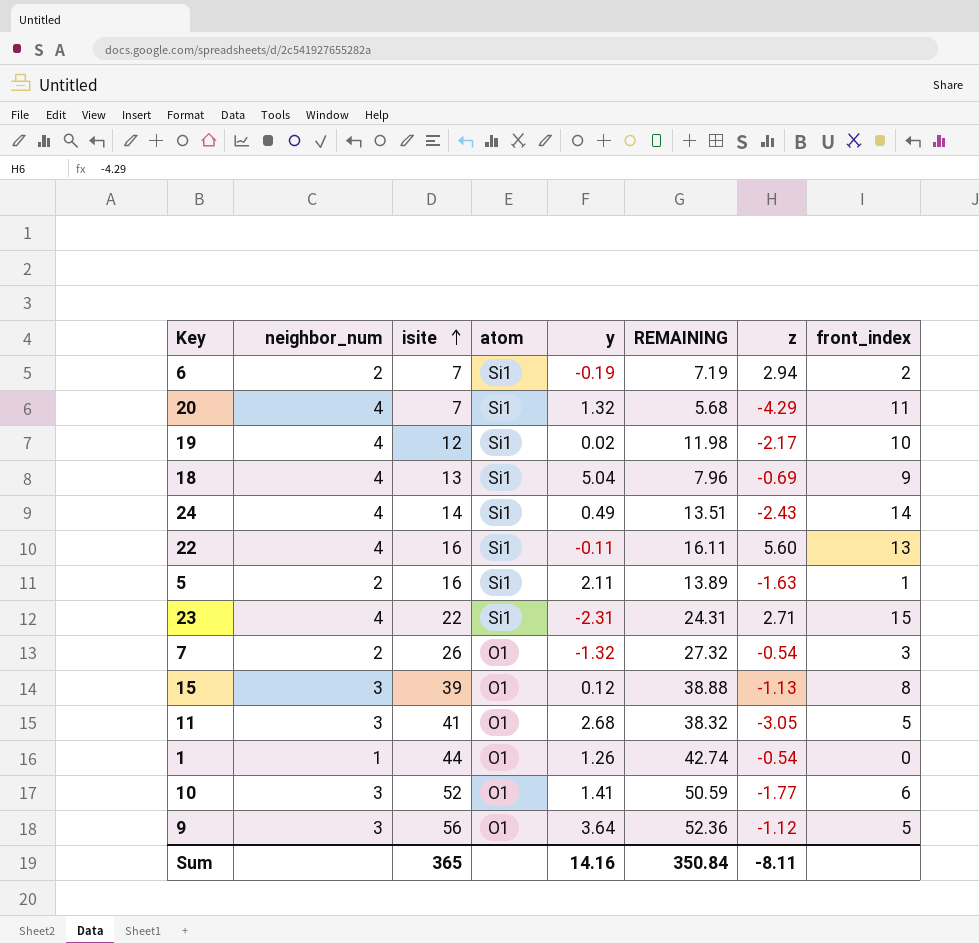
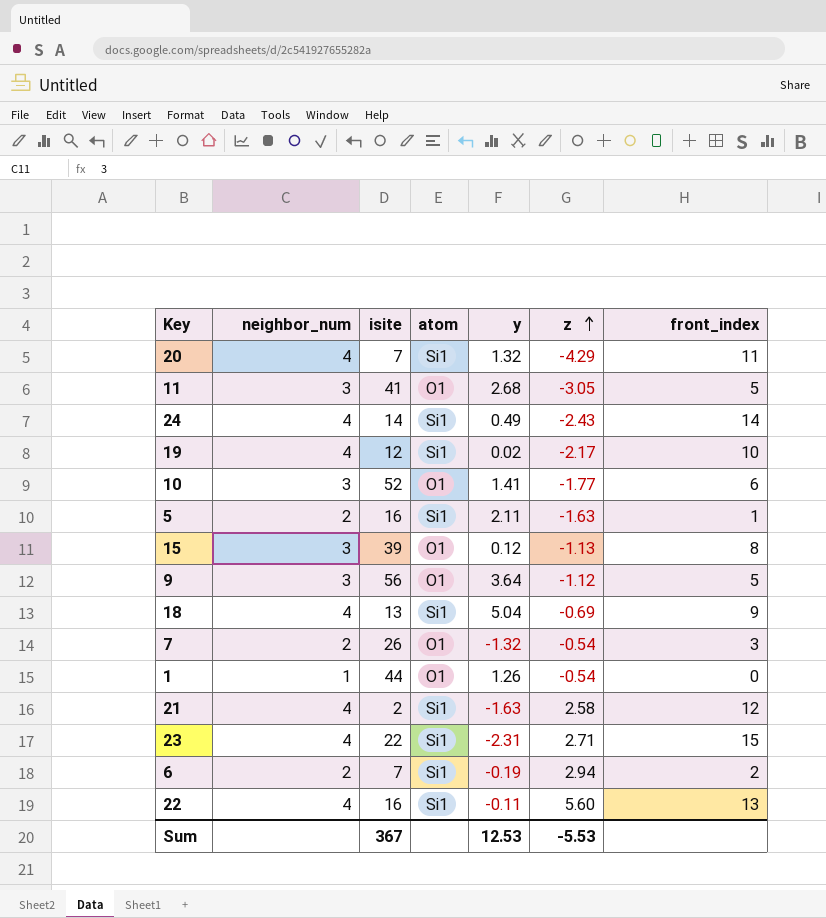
row order: isite ascending -> z ascending
column REMAINING | formula: [isite] - [y] -> none
row 21: none -> 4 | 2 | Si1 | -1.63 | 2.58 | 12
Sum | isite: 365 -> 367
Sum | y: 14.16 -> 12.53
Sum | z: -8.11 -> -5.53

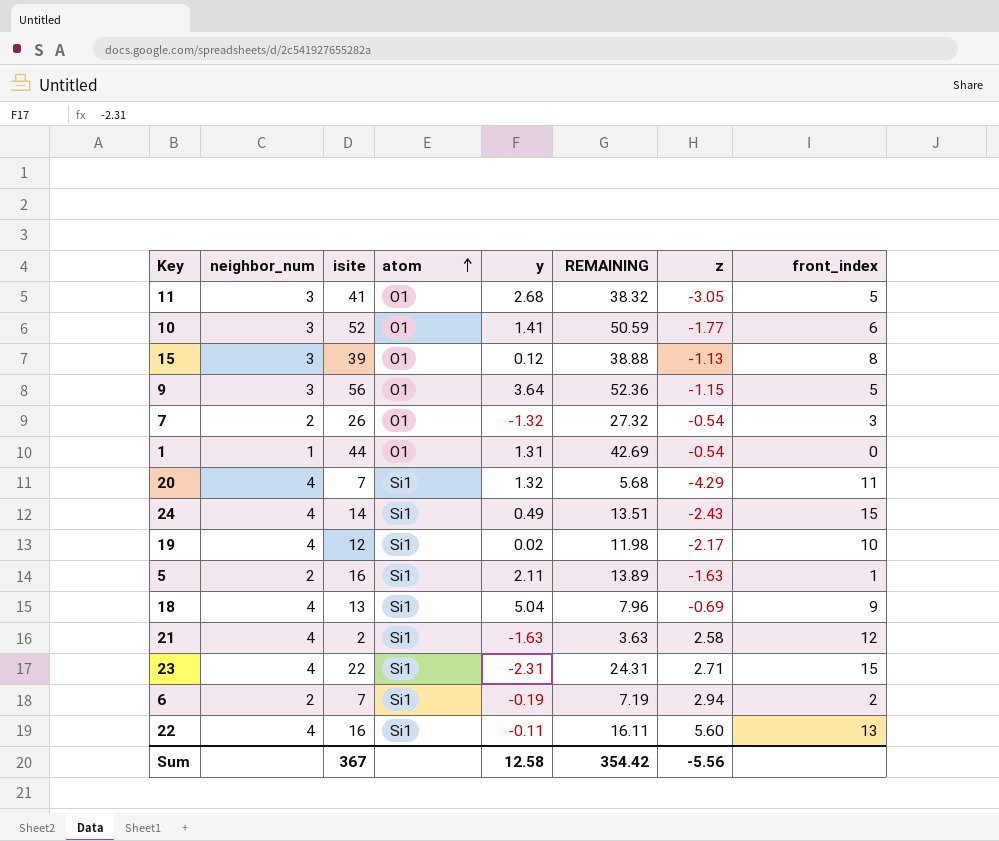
row order: z ascending -> atom ascending
column REMAINING | formula: none -> [isite] - [y]
9 | z: -1.12 -> -1.15
1 | y: 1.26 -> 1.31
24 | front_index: 14 -> 15
Sum | y: 12.53 -> 12.58
Sum | z: -5.53 -> -5.56

